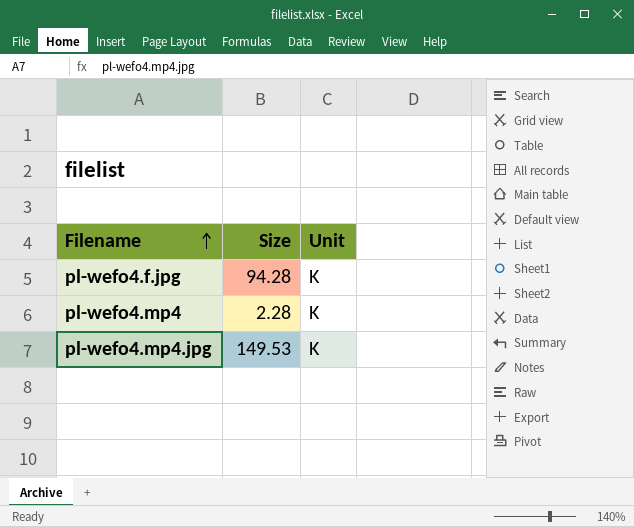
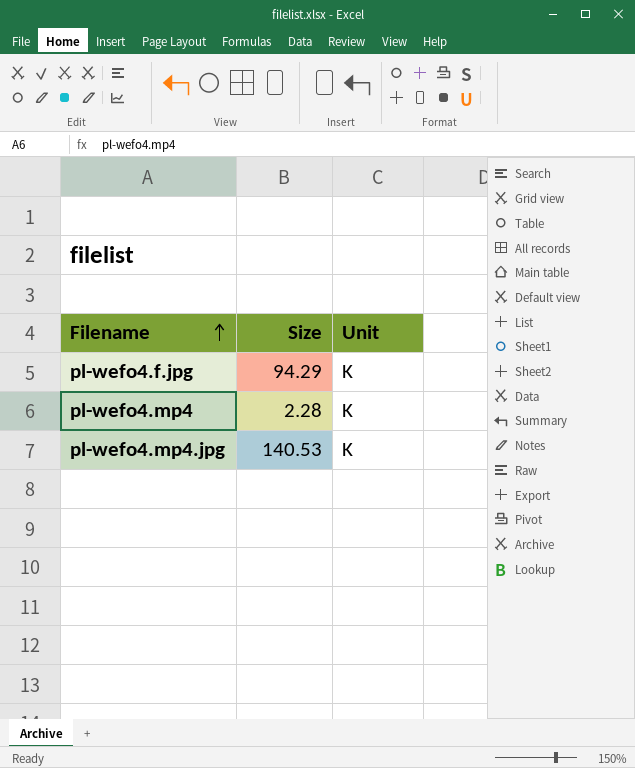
pl-wefo4.f.jpg | Size: 94.28 -> 94.29
pl-wefo4.mp4.jpg | Size: 149.53 -> 140.53

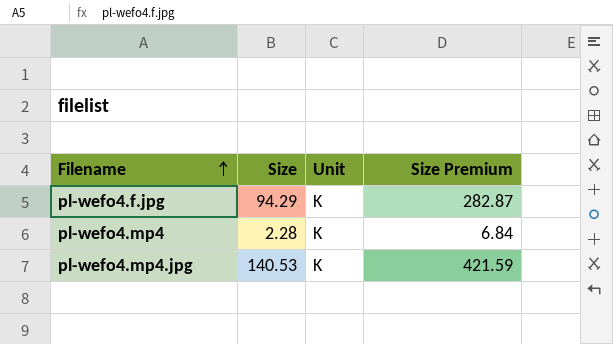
column Size Premium | formula: none -> [Size] * 3

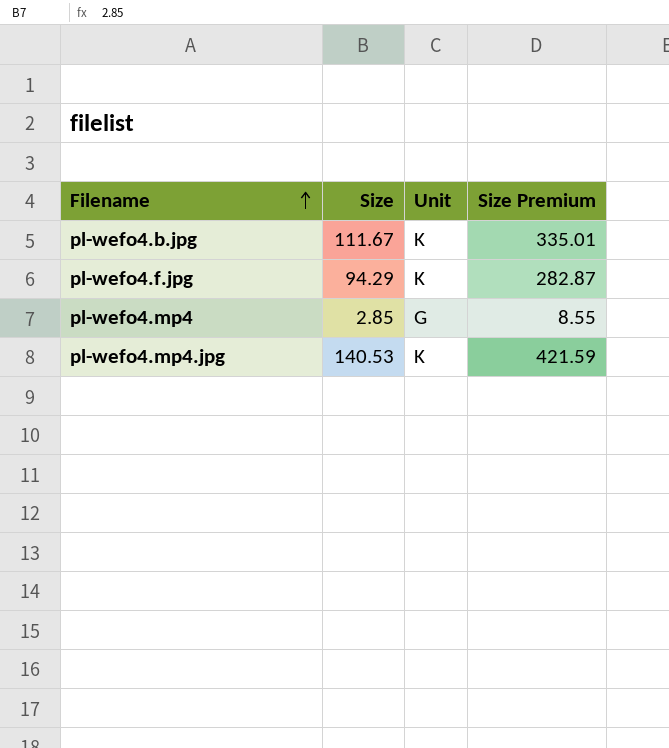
row pl-wefo4.b.jpg: none -> 111.67 | K | 335.01
pl-wefo4.mp4 | Size: 2.28 -> 2.85
pl-wefo4.mp4 | Unit: K -> G
pl-wefo4.mp4 | Size Premium: 6.84 -> 8.55

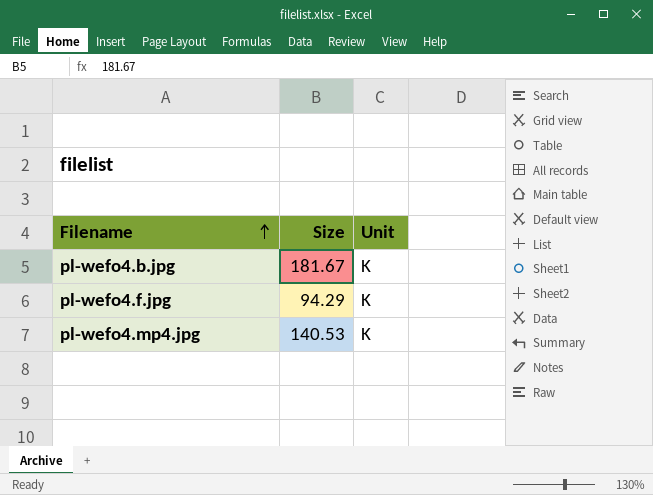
column Size Premium | formula: [Size] * 3 -> none
row pl-wefo4.mp4: 2.85 | G | 8.55 -> none
pl-wefo4.b.jpg | Size: 111.67 -> 181.67

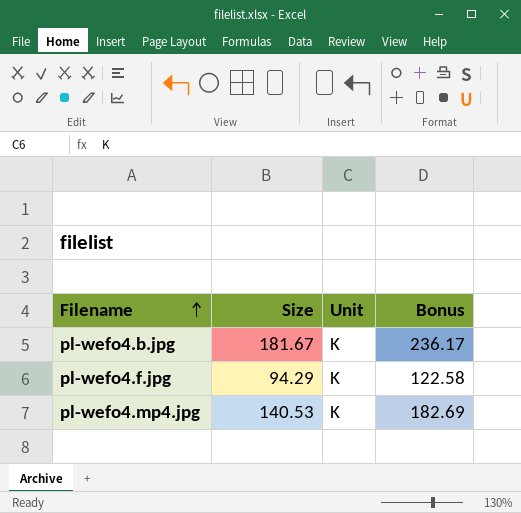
column Bonus | formula: none -> [Size] * 1.3

